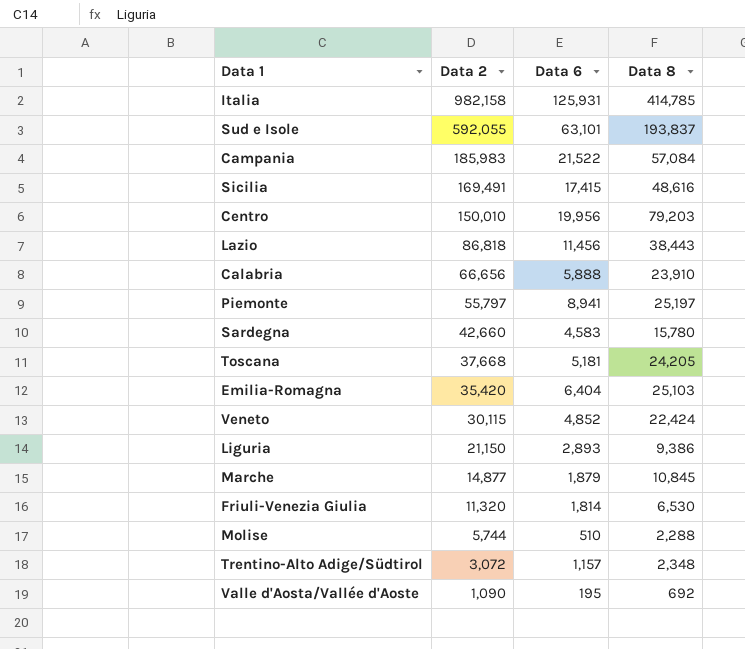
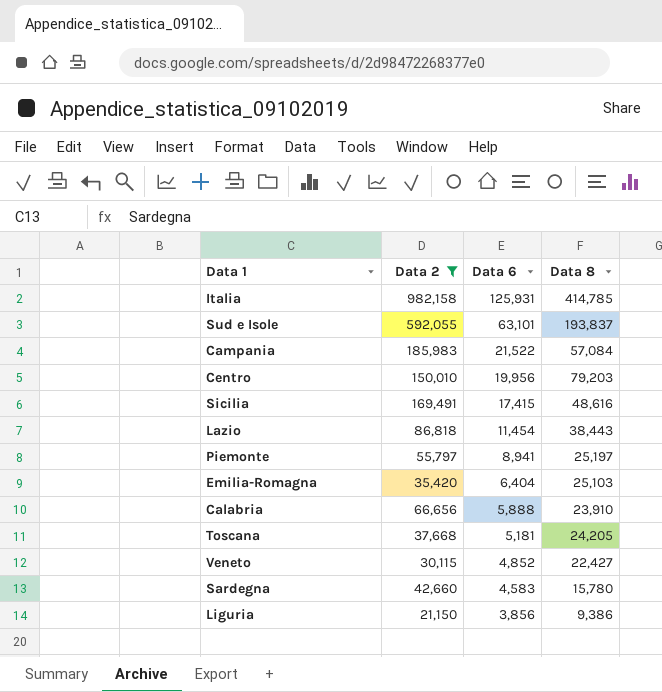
filter: none -> Data 2 >= 21,150
row order: Data 2 descending -> Data 6 descending
Lazio | Data 6: 11,456 -> 11,454
Veneto | Data 8: 22,424 -> 22,427
Liguria | Data 6: 2,893 -> 3,856

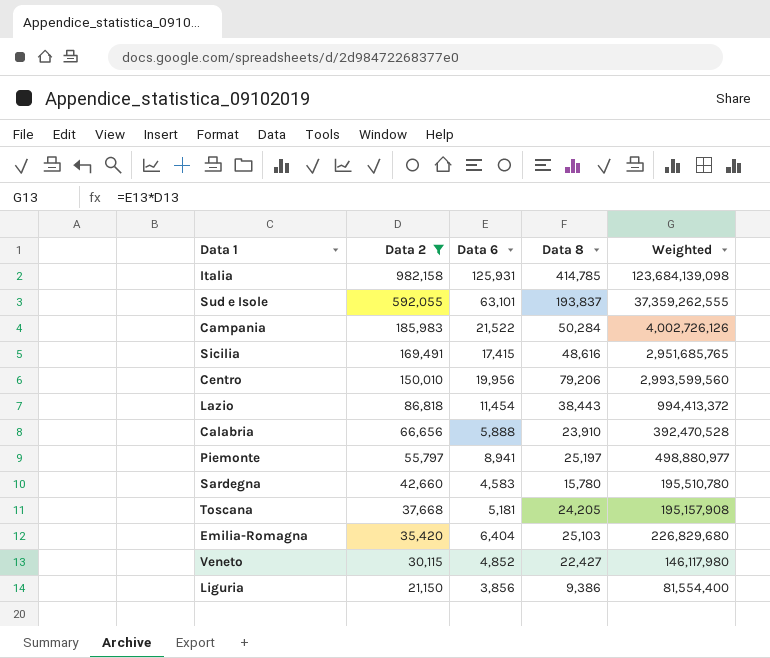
row order: Data 6 descending -> Data 2 descending
column Weighted | formula: none -> [Data 2] * [Data 6]
Campania | Data 8: 57,084 -> 50,284
Centro | Data 8: 79,203 -> 79,206

